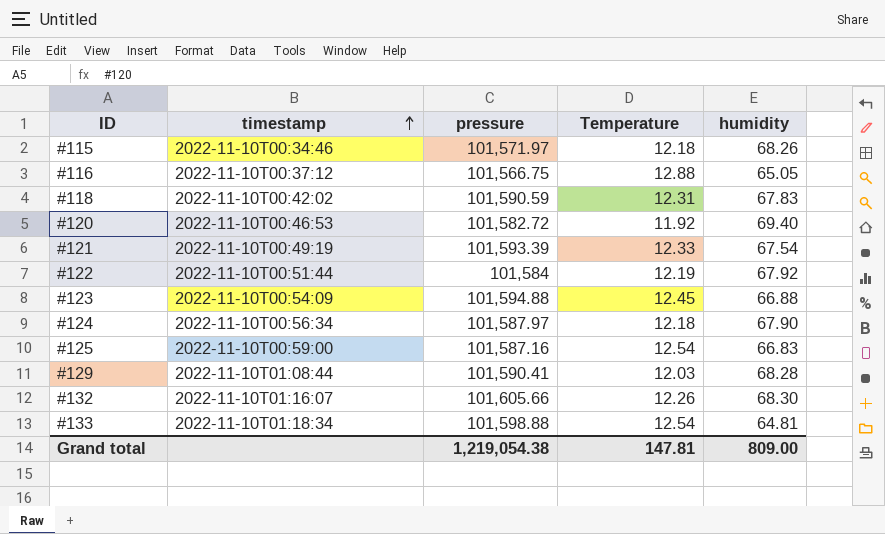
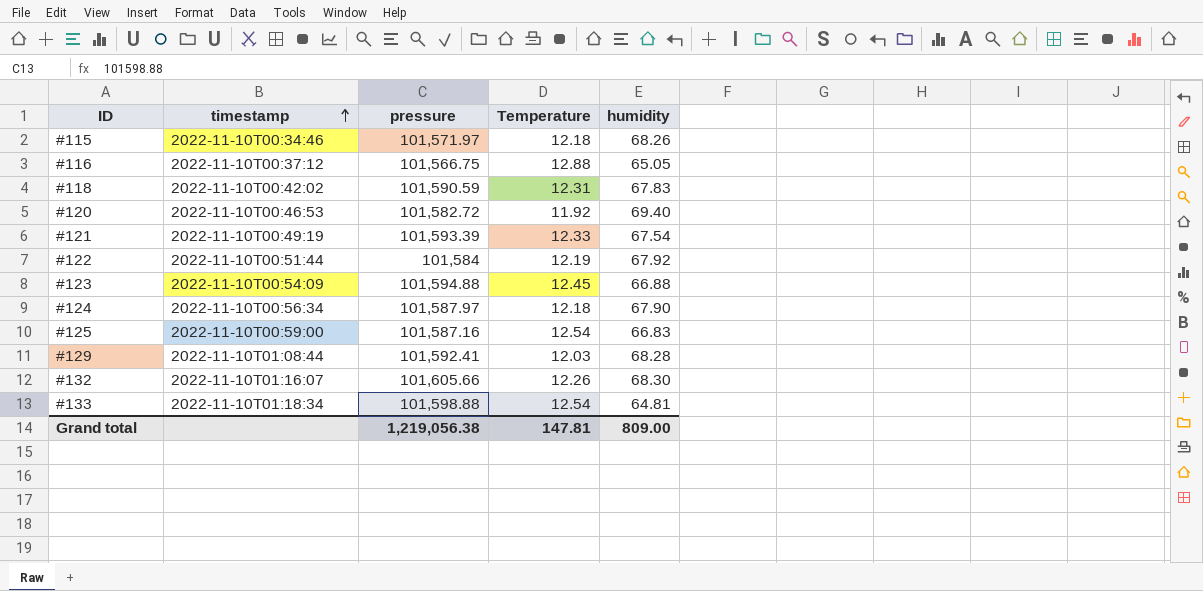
#129 | pressure: 101,590.41 -> 101,592.41
Grand total | pressure: 1,219,054.38 -> 1,219,056.38

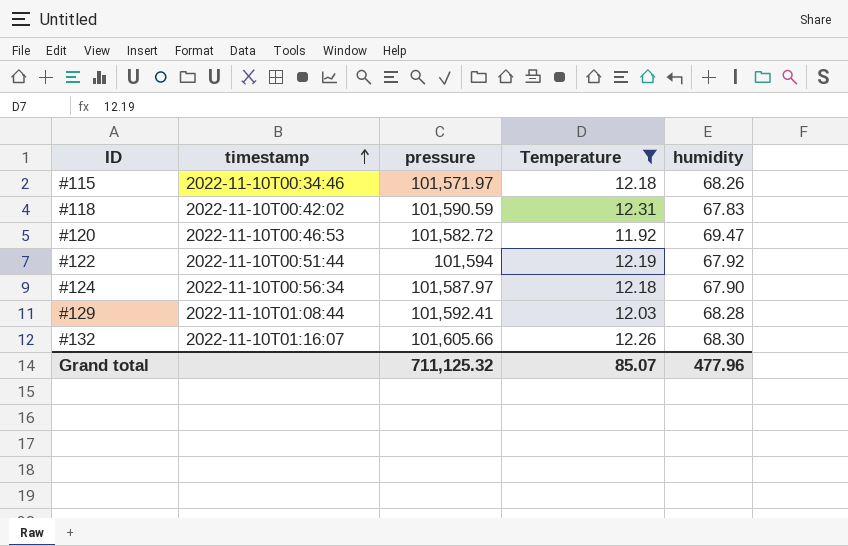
filter: none -> Temperature <= 12.31
#120 | humidity: 69.40 -> 69.47
#122 | pressure: 101,584 -> 101,594
Grand total | pressure: 1,219,056.38 -> 711,125.32
Grand total | Temperature: 147.81 -> 85.07
Grand total | humidity: 809.00 -> 477.96

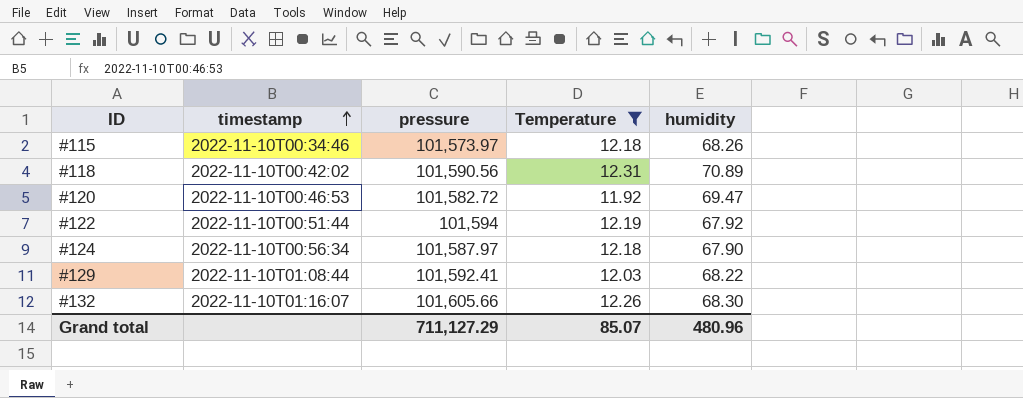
#115 | pressure: 101,571.97 -> 101,573.97
#118 | pressure: 101,590.59 -> 101,590.56
#118 | humidity: 67.83 -> 70.89
#129 | humidity: 68.28 -> 68.22
Grand total | pressure: 711,125.32 -> 711,127.29
Grand total | humidity: 477.96 -> 480.96

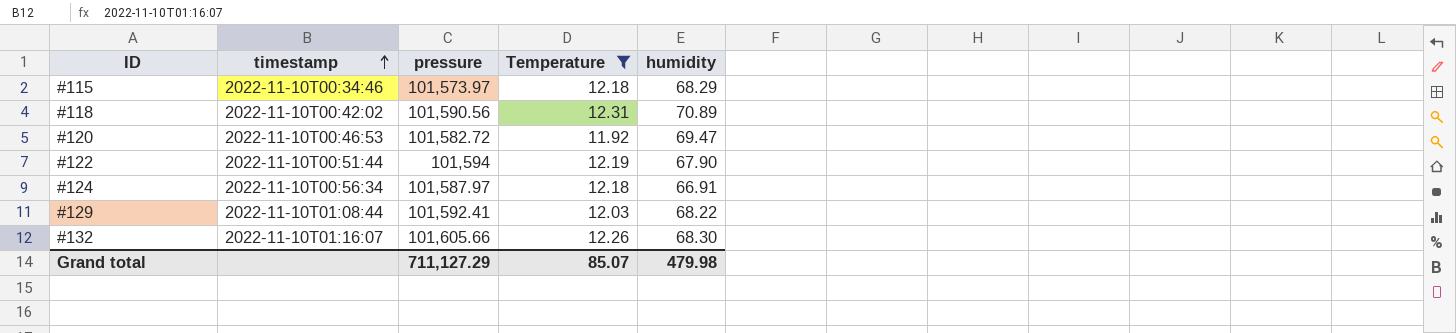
#115 | humidity: 68.26 -> 68.29
#122 | humidity: 67.92 -> 67.90
#124 | humidity: 67.90 -> 66.91
Grand total | humidity: 480.96 -> 479.98

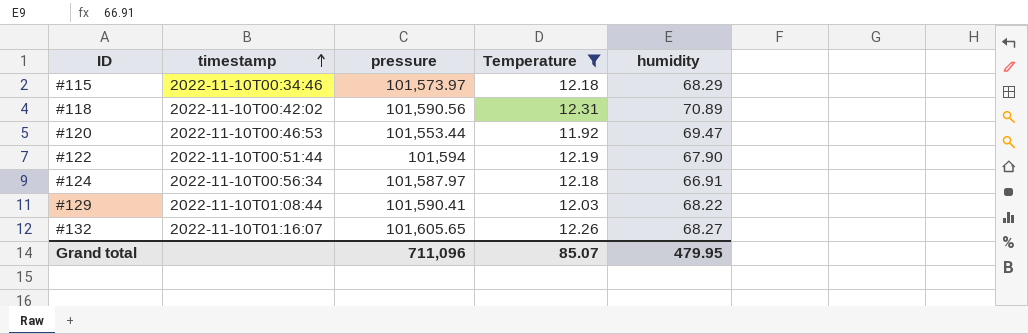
#120 | pressure: 101,582.72 -> 101,553.44
#129 | pressure: 101,592.41 -> 101,590.41
#132 | pressure: 101,605.66 -> 101,605.65
#132 | humidity: 68.30 -> 68.27
Grand total | pressure: 711,127.29 -> 711,096
Grand total | humidity: 479.98 -> 479.95

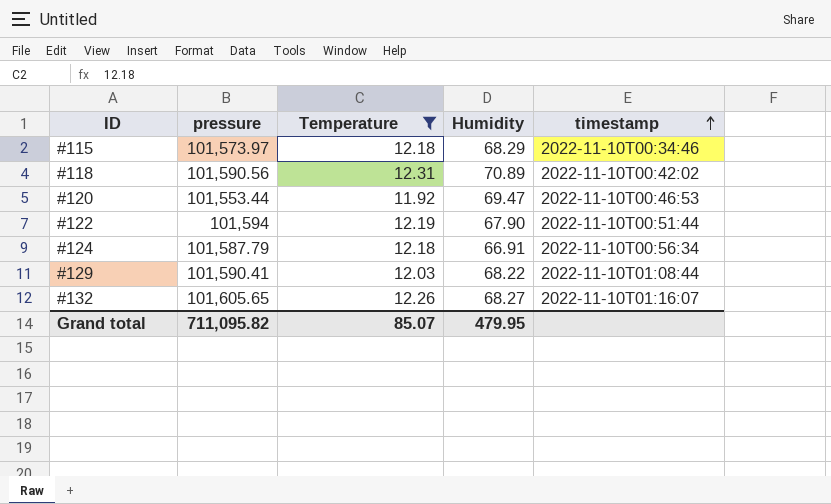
column name: humidity -> Humidity
column timestamp | position: 2 -> 5
#124 | pressure: 101,587.97 -> 101,587.79
Grand total | pressure: 711,096 -> 711,095.82

